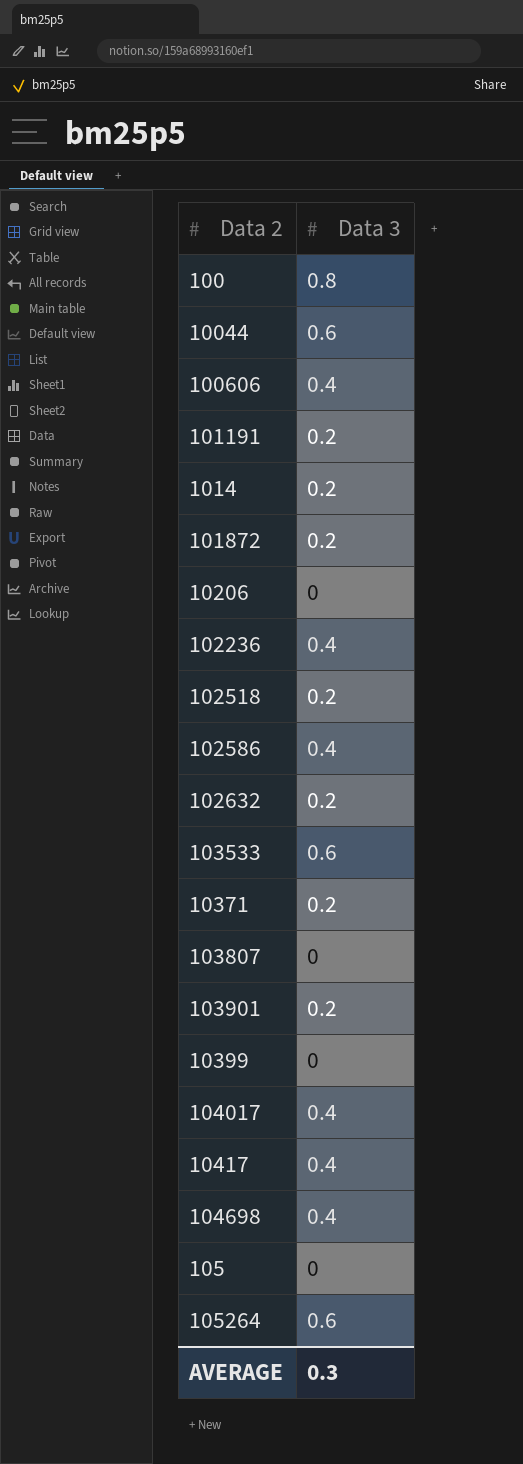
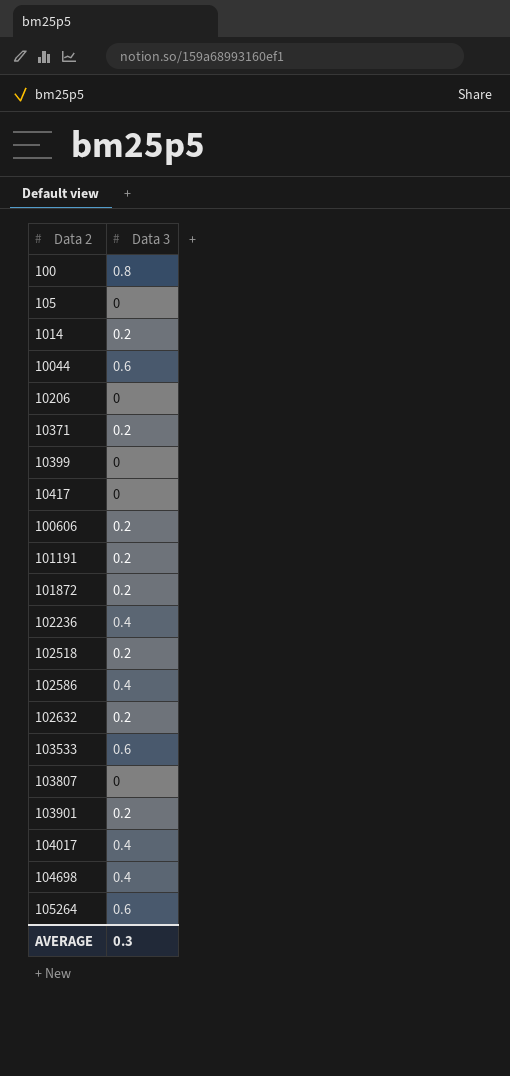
row order: none -> Data 2 ascending
10417 | Data 3: 0.4 -> 0
100606 | Data 3: 0.4 -> 0.2

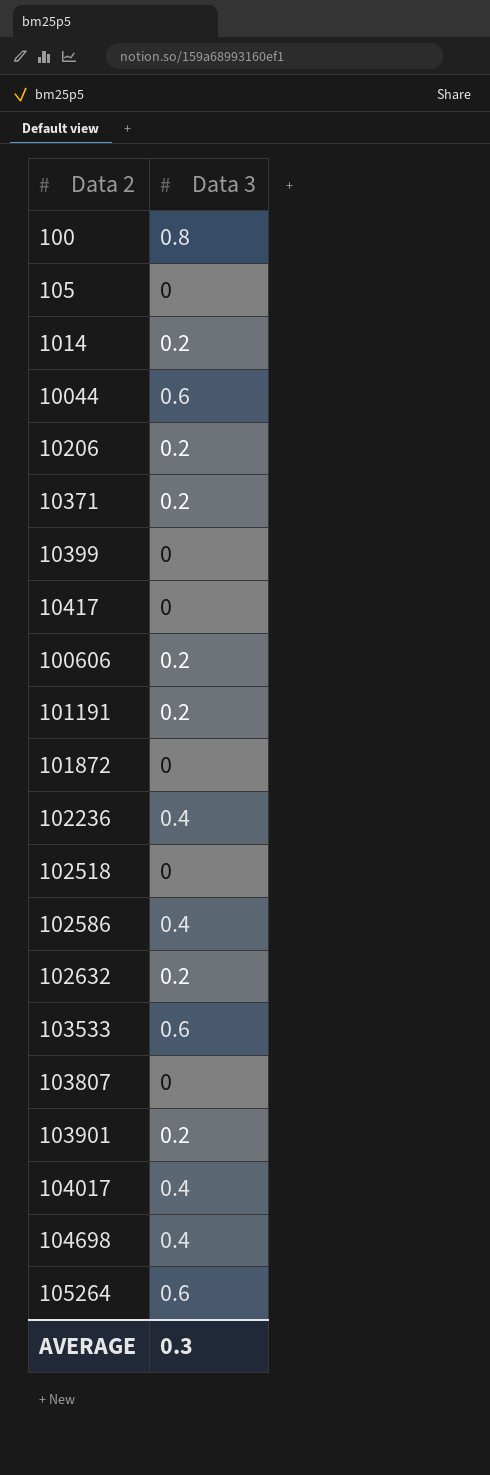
10206 | Data 3: 0 -> 0.2
101872 | Data 3: 0.2 -> 0
102518 | Data 3: 0.2 -> 0

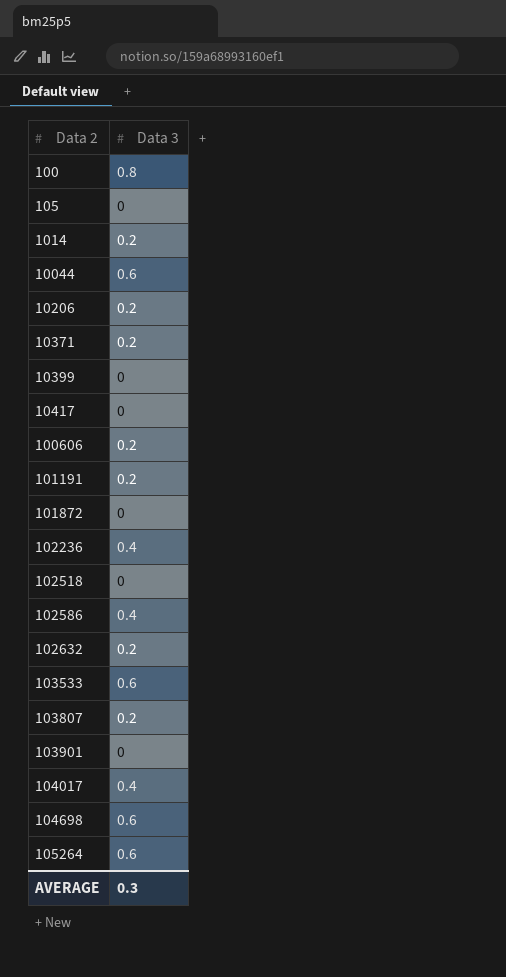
103807 | Data 3: 0 -> 0.2
103901 | Data 3: 0.2 -> 0
104698 | Data 3: 0.4 -> 0.6

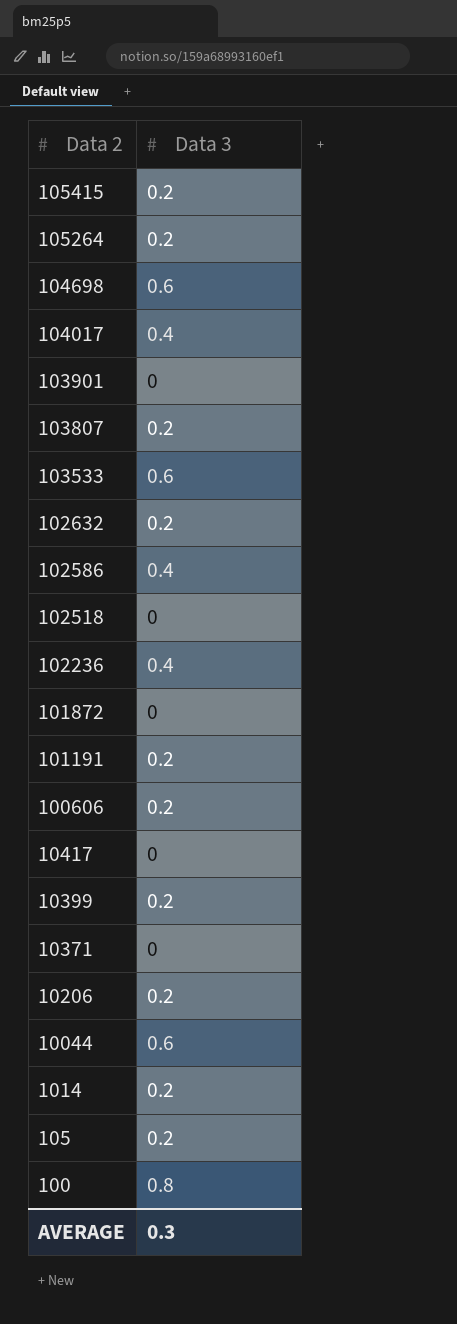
row order: Data 2 ascending -> Data 2 descending
row 105415: none -> 0.2
105264 | Data 3: 0.6 -> 0.2
10399 | Data 3: 0 -> 0.2
10371 | Data 3: 0.2 -> 0
105 | Data 3: 0 -> 0.2

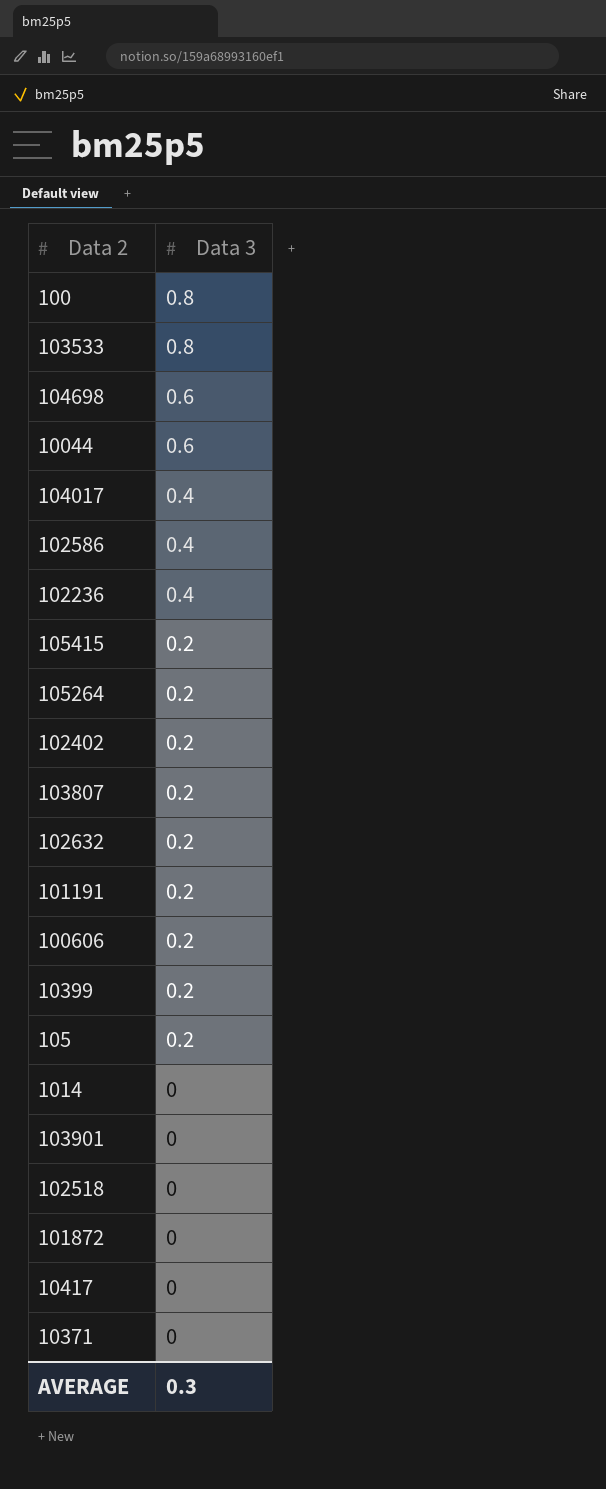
row order: Data 2 descending -> Data 3 descending
row 10206: 0.2 -> none
103533 | Data 3: 0.6 -> 0.8
row 102402: none -> 0.2
1014 | Data 3: 0.2 -> 0

